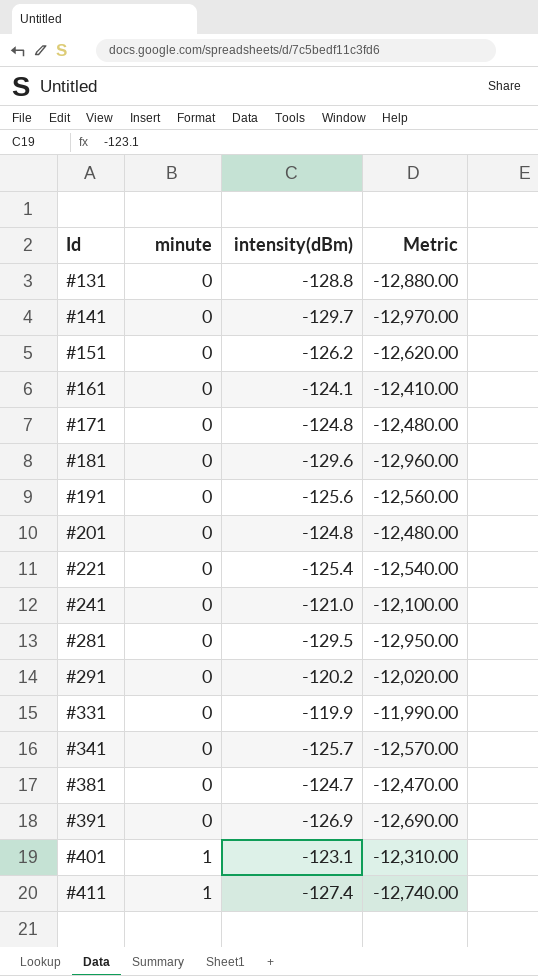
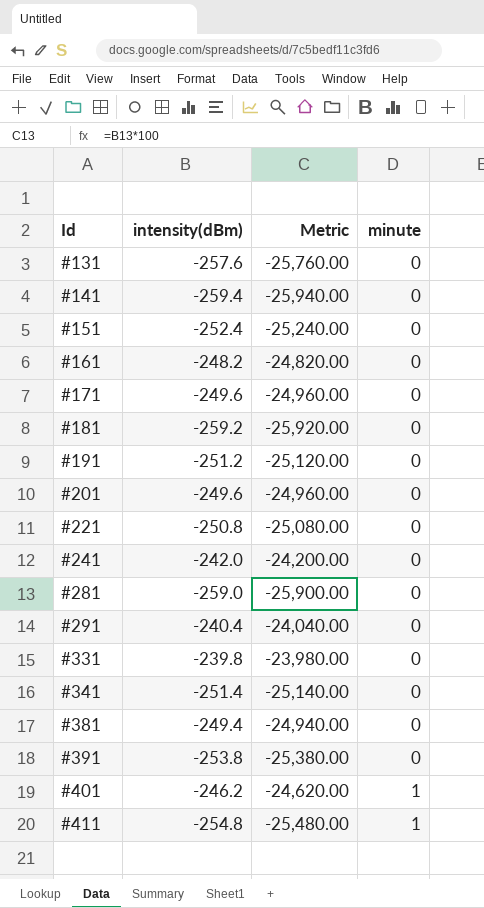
column minute | position: 2 -> 4
#131 | intensity(dBm): -128.8 -> -257.6
#131 | Metric: -12,880.00 -> -25,760.00
#141 | intensity(dBm): -129.7 -> -259.4
#141 | Metric: -12,970.00 -> -25,940.00
#151 | intensity(dBm): -126.2 -> -252.4
#151 | Metric: -12,620.00 -> -25,240.00
#161 | intensity(dBm): -124.1 -> -248.2
#161 | Metric: -12,410.00 -> -24,820.00
#171 | intensity(dBm): -124.8 -> -249.6
#171 | Metric: -12,480.00 -> -24,960.00
#181 | intensity(dBm): -129.6 -> -259.2
#181 | Metric: -12,960.00 -> -25,920.00
#191 | intensity(dBm): -125.6 -> -251.2
#191 | Metric: -12,560.00 -> -25,120.00
#201 | intensity(dBm): -124.8 -> -249.6
#201 | Metric: -12,480.00 -> -24,960.00
#221 | intensity(dBm): -125.4 -> -250.8
#221 | Metric: -12,540.00 -> -25,080.00
#241 | intensity(dBm): -121.0 -> -242.0
#241 | Metric: -12,100.00 -> -24,200.00
#281 | intensity(dBm): -129.5 -> -259.0
#281 | Metric: -12,950.00 -> -25,900.00
#291 | intensity(dBm): -120.2 -> -240.4
#291 | Metric: -12,020.00 -> -24,040.00
#331 | intensity(dBm): -119.9 -> -239.8
#331 | Metric: -11,990.00 -> -23,980.00
#341 | intensity(dBm): -125.7 -> -251.4
#341 | Metric: -12,570.00 -> -25,140.00
#381 | intensity(dBm): -124.7 -> -249.4
#381 | Metric: -12,470.00 -> -24,940.00
#391 | intensity(dBm): -126.9 -> -253.8
#391 | Metric: -12,690.00 -> -25,380.00
#401 | intensity(dBm): -123.1 -> -246.2
#401 | Metric: -12,310.00 -> -24,620.00
#411 | intensity(dBm): -127.4 -> -254.8
#411 | Metric: -12,740.00 -> -25,480.00

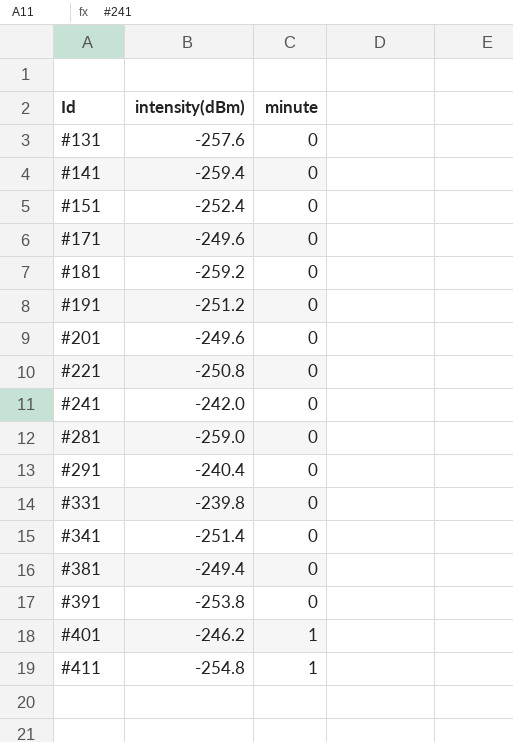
column Metric | formula: [intensity(dBm)] * 100 -> none
row #161: -248.2 | -24,820.00 | 0 -> none

